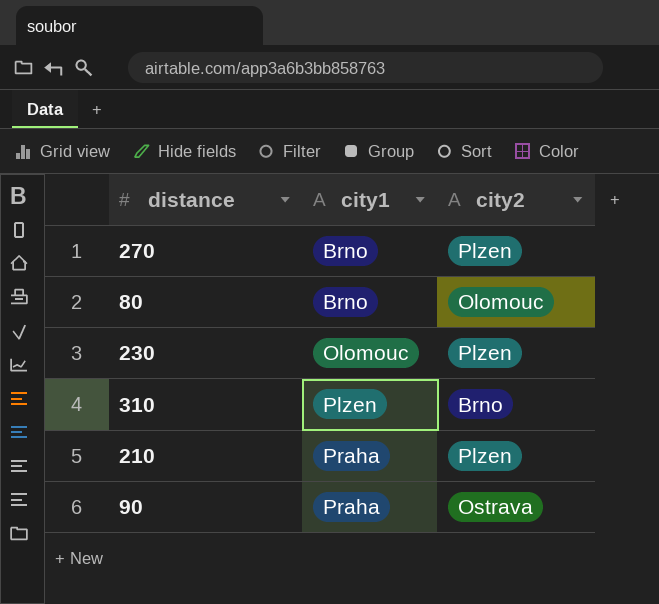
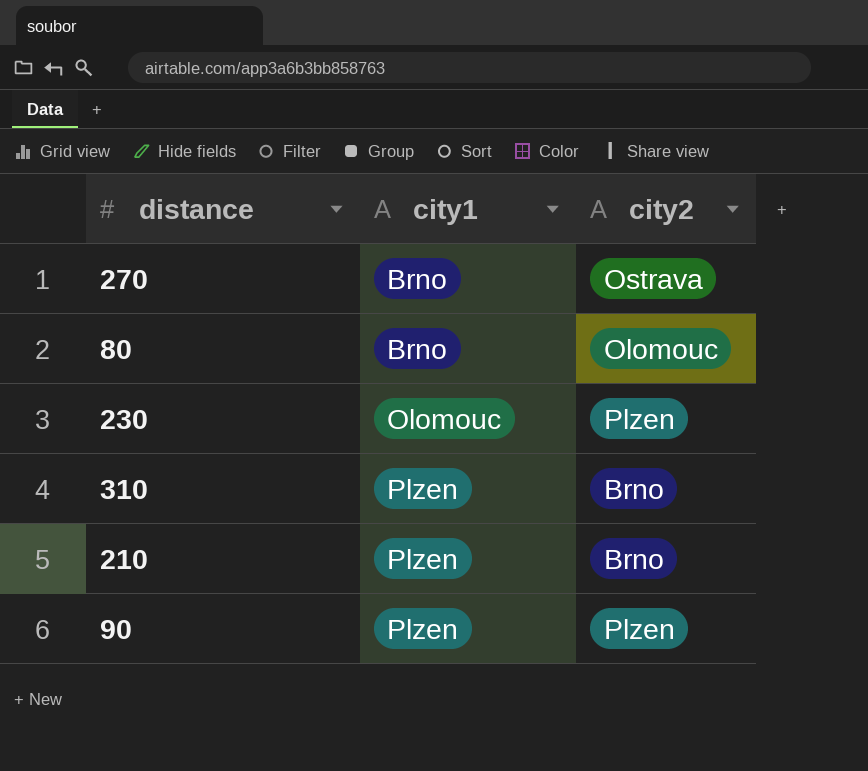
270 | city2: Plzen -> Ostrava
210 | city1: Praha -> Plzen
210 | city2: Plzen -> Brno
90 | city1: Praha -> Plzen
90 | city2: Ostrava -> Plzen

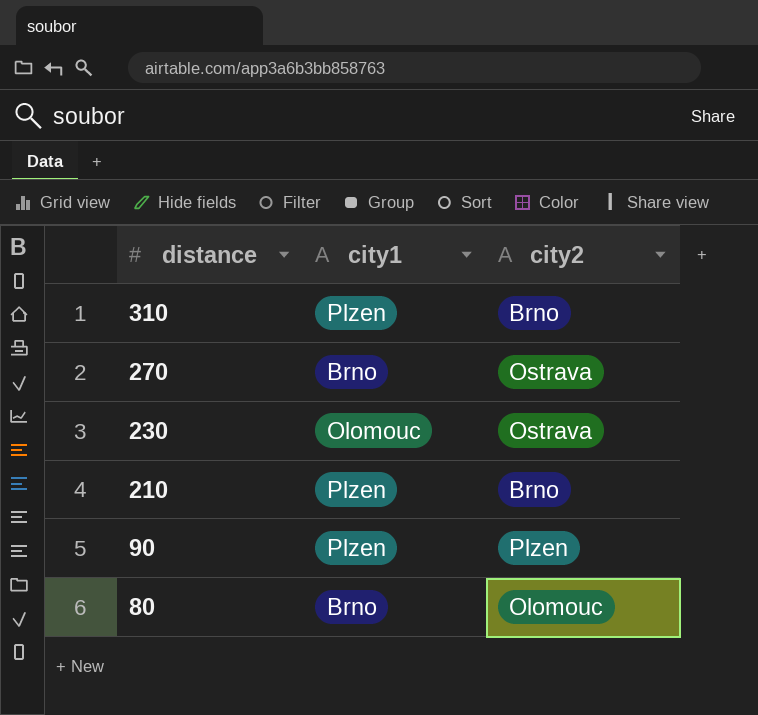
row order: city1 ascending -> distance descending
230 | city2: Plzen -> Ostrava

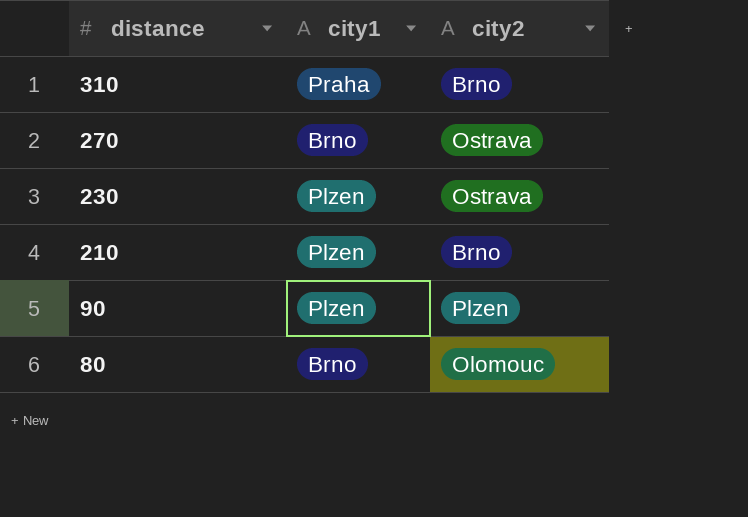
310 | city1: Plzen -> Praha
230 | city1: Olomouc -> Plzen

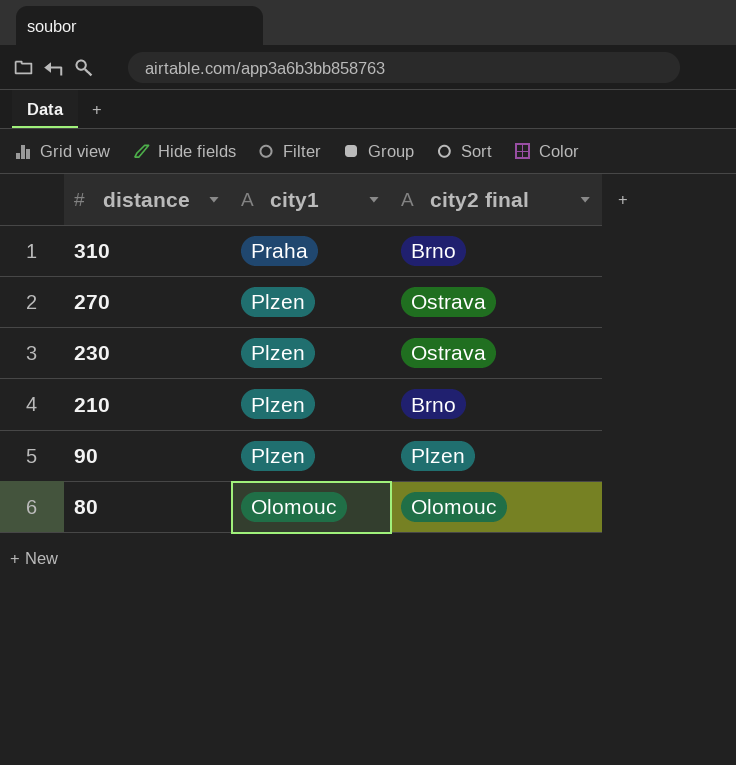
column name: city2 -> city2 final
270 | city1: Brno -> Plzen
80 | city1: Brno -> Olomouc

